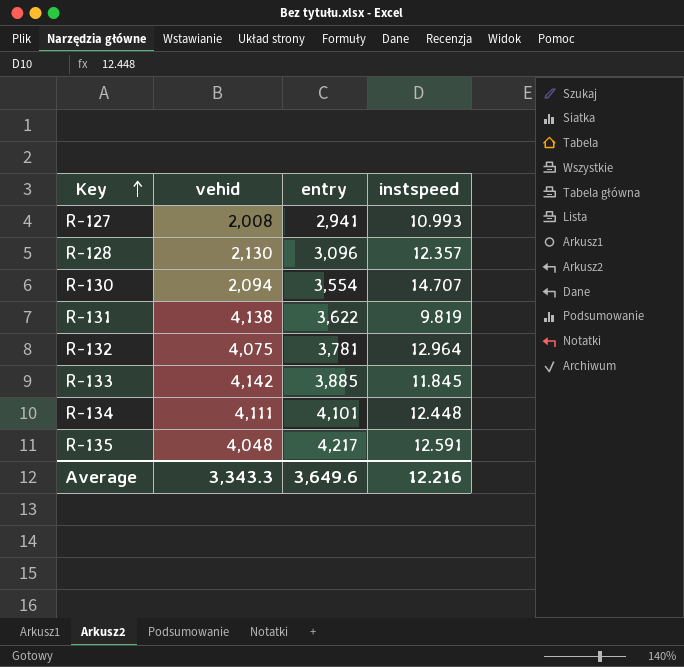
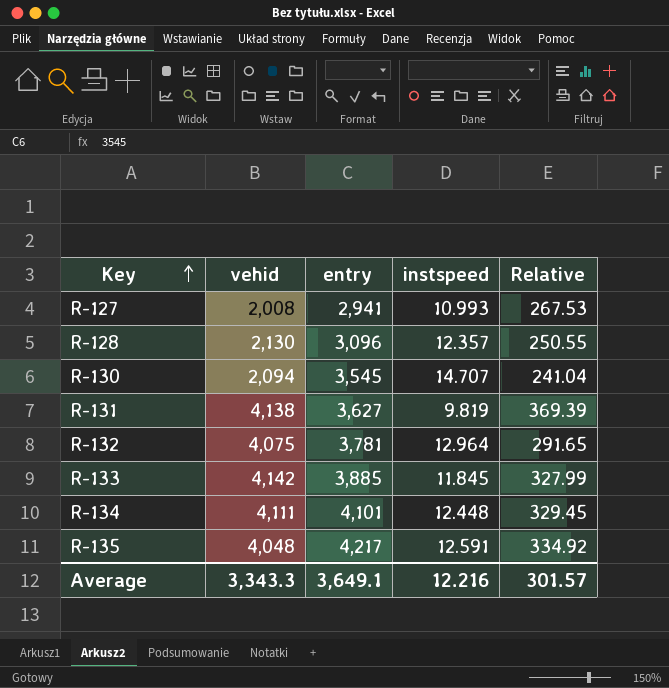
column Relative | formula: none -> [entry] / [instspeed]
R-130 | entry: 3,554 -> 3,545
R-131 | entry: 3,622 -> 3,627
Average | entry: 3,649.6 -> 3,649.1

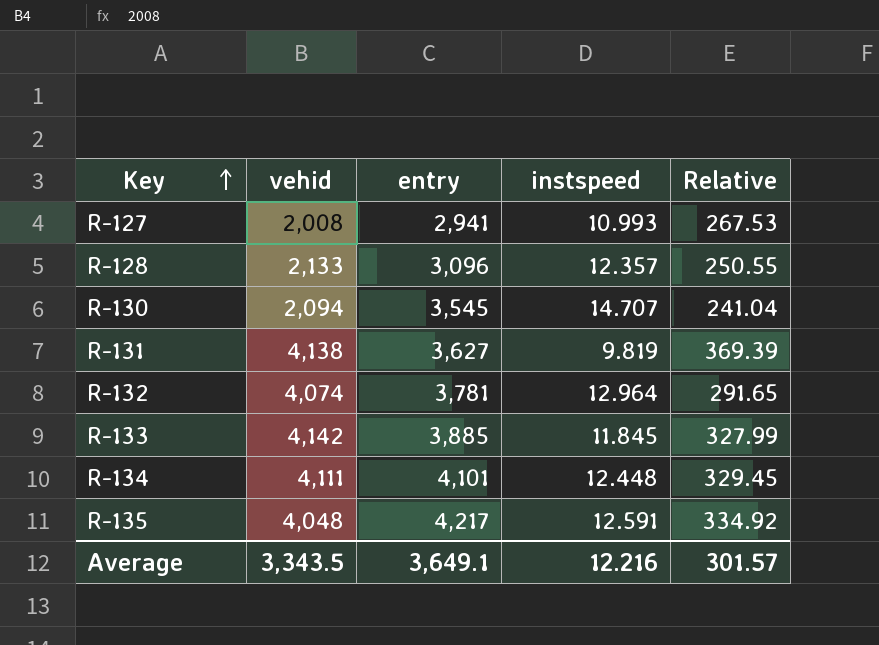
R-128 | vehid: 2,130 -> 2,133
R-132 | vehid: 4,075 -> 4,074
Average | vehid: 3,343.3 -> 3,343.5

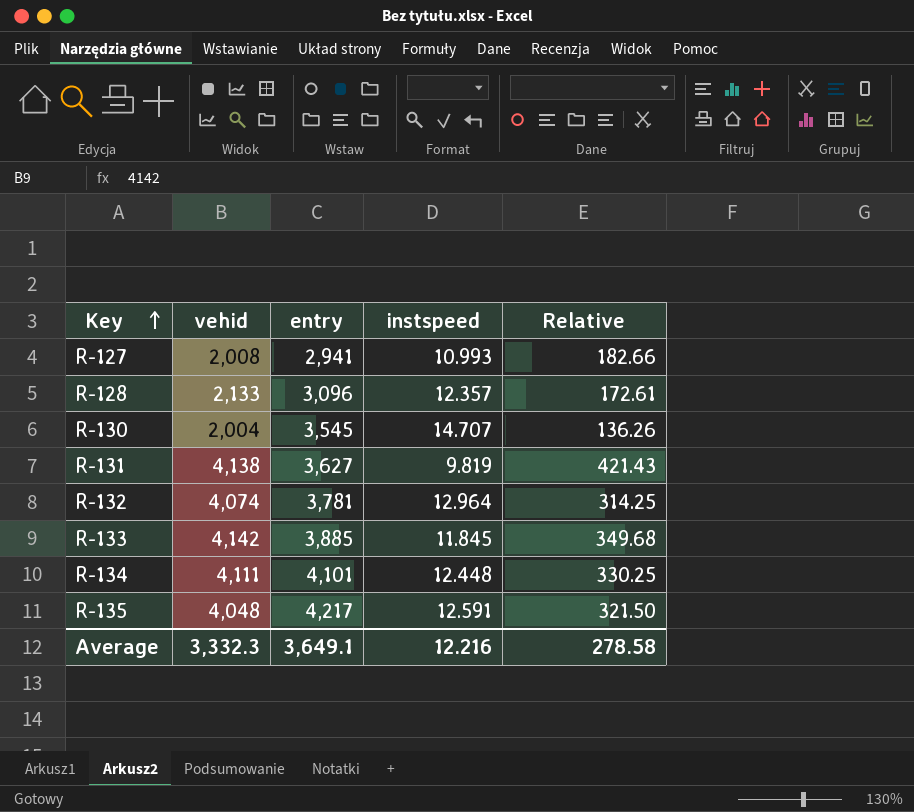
column Relative | formula: [entry] / [instspeed] -> [vehid] / [instspeed]
R-130 | vehid: 2,094 -> 2,004
Average | vehid: 3,343.5 -> 3,332.3
Average | Relative: 301.57 -> 278.58

